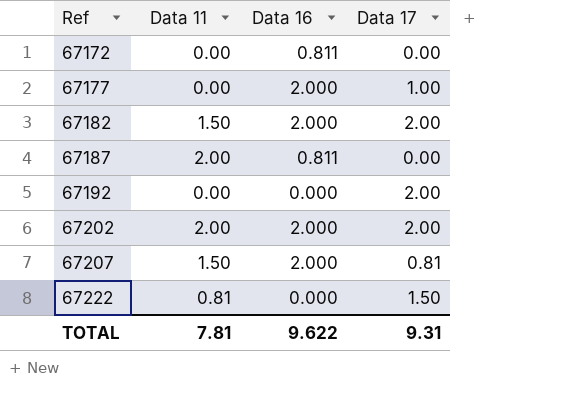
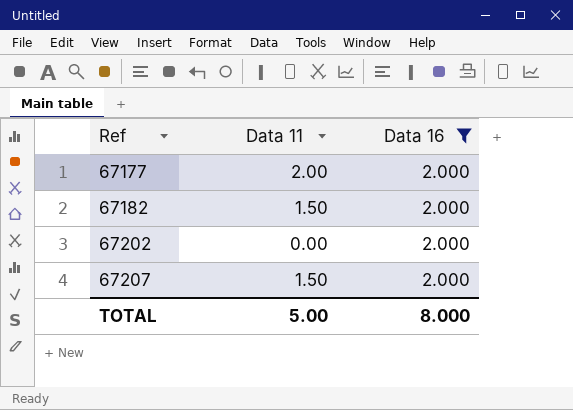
filter: none -> Data 16 = 2.000
column Data 17 | position: 4 -> none
67177 | Data 11: 0.00 -> 2.00
67202 | Data 11: 2.00 -> 0.00
TOTAL | Data 11: 7.81 -> 5.00
TOTAL | Data 16: 9.622 -> 8.000

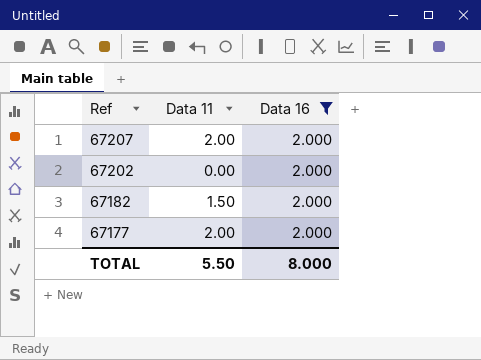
row order: Ref ascending -> Ref descending
67207 | Data 11: 1.50 -> 2.00
TOTAL | Data 11: 5.00 -> 5.50

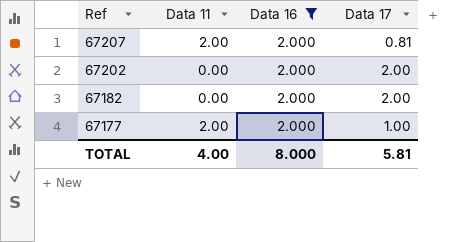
column Data 17 | position: none -> 4
67182 | Data 11: 1.50 -> 0.00
TOTAL | Data 11: 5.50 -> 4.00

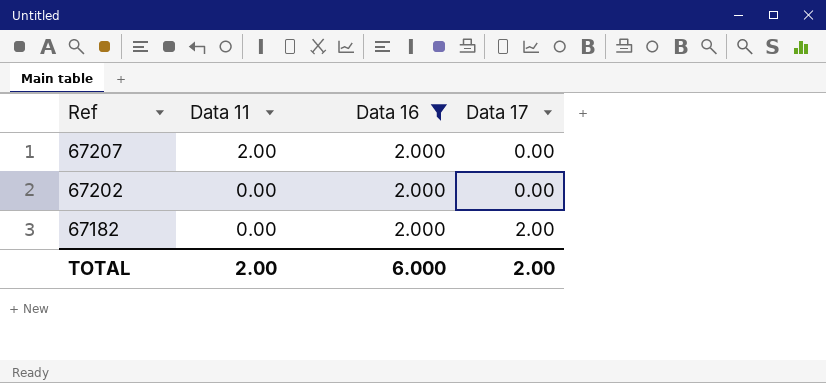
row 67177: 2.00 | 2.000 | 1.00 -> none
67207 | Data 17: 0.81 -> 0.00
67202 | Data 17: 2.00 -> 0.00
TOTAL | Data 11: 4.00 -> 2.00
TOTAL | Data 16: 8.000 -> 6.000
TOTAL | Data 17: 5.81 -> 2.00

